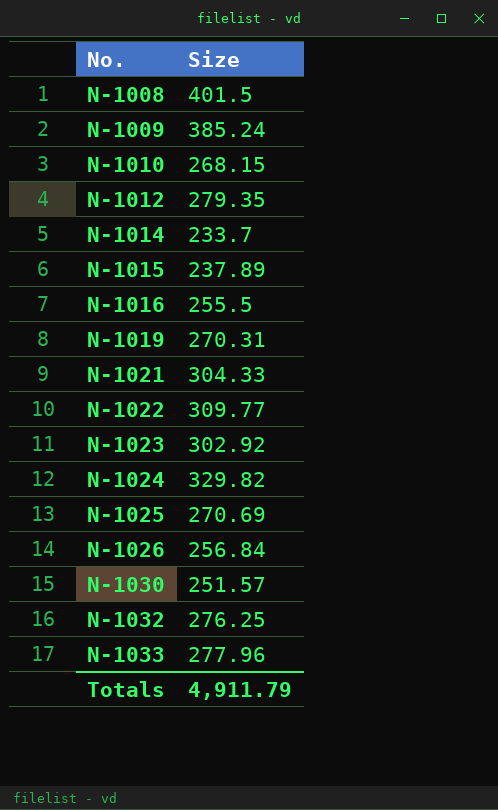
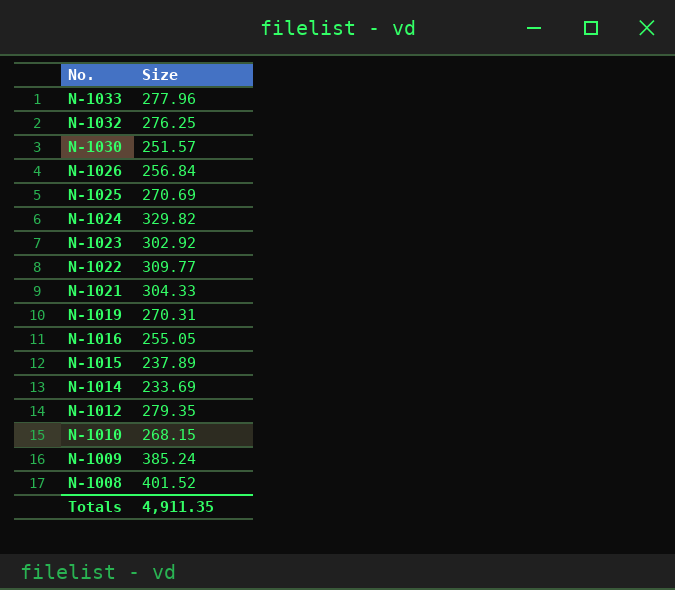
row order: No. ascending -> No. descending
N-1016 | Size: 255.5 -> 255.05
N-1014 | Size: 233.7 -> 233.69
N-1008 | Size: 401.5 -> 401.52
Totals | Size: 4,911.79 -> 4,911.35

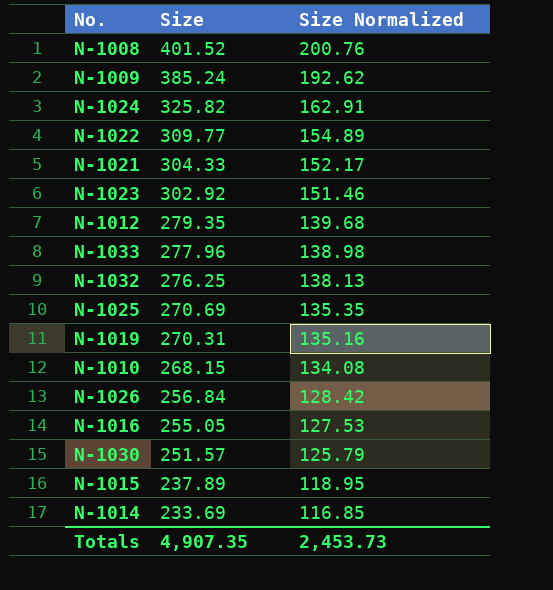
row order: No. descending -> Size descending
column Size Normalized | formula: none -> [Size] * 0.5
N-1024 | Size: 329.82 -> 325.82
Totals | Size: 4,911.35 -> 4,907.35

